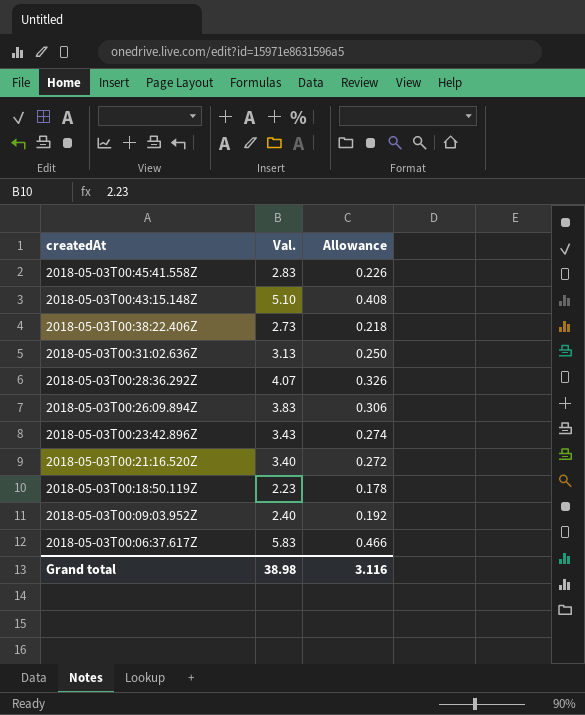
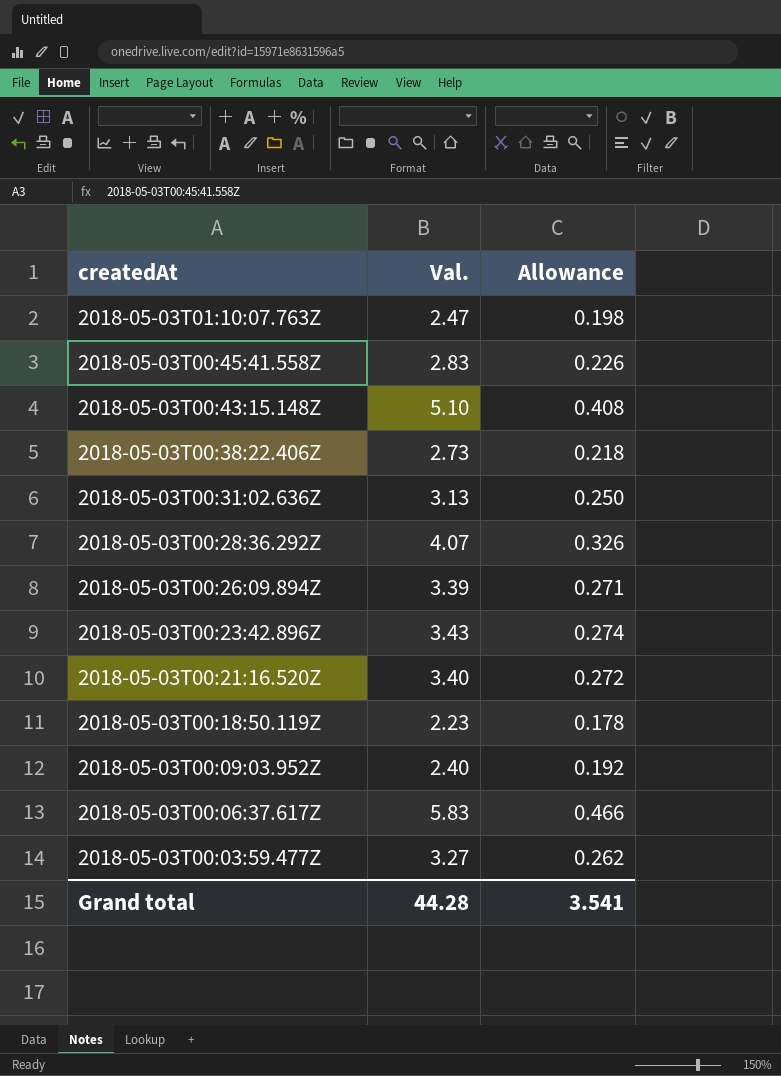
row 2018-05-03T01:10:07.763Z: none -> 2.47 | 0.198
2018-05-03T00:26:09.894Z | Val.: 3.83 -> 3.39
2018-05-03T00:26:09.894Z | Allowance: 0.306 -> 0.271
row 2018-05-03T00:03:59.477Z: none -> 3.27 | 0.262
Grand total | Val.: 38.98 -> 44.28
Grand total | Allowance: 3.116 -> 3.541

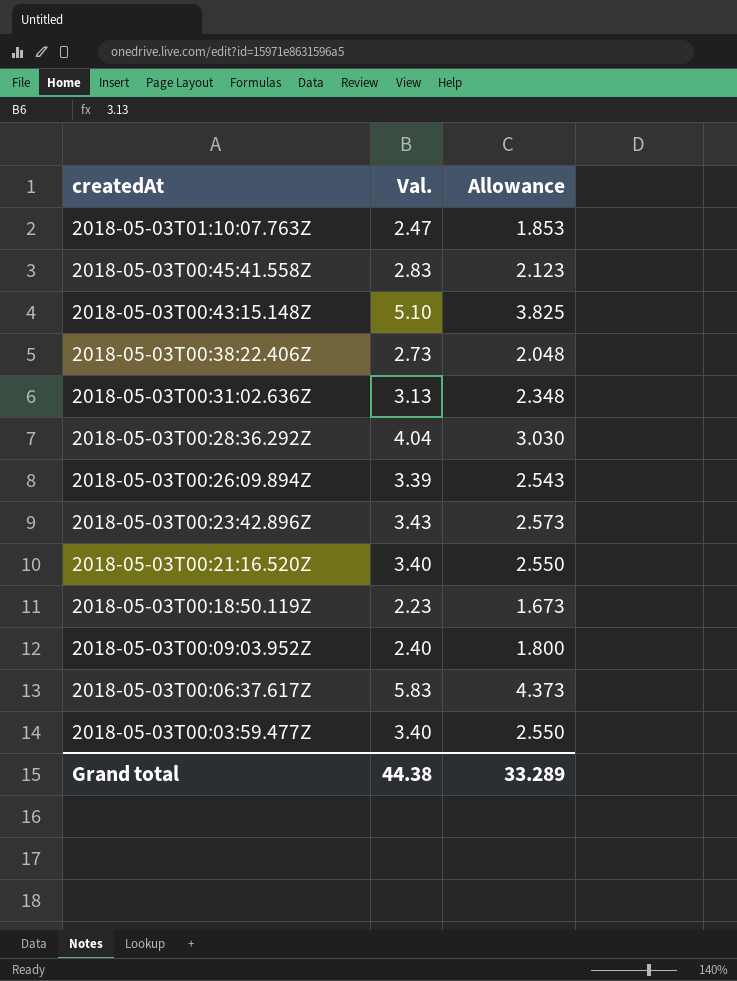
column Allowance | formula: [Val.] * 0.08 -> [Val.] * 0.75
2018-05-03T00:28:36.292Z | Val.: 4.07 -> 4.04
2018-05-03T00:03:59.477Z | Val.: 3.27 -> 3.40
Grand total | Val.: 44.28 -> 44.38
Grand total | Allowance: 3.541 -> 33.289

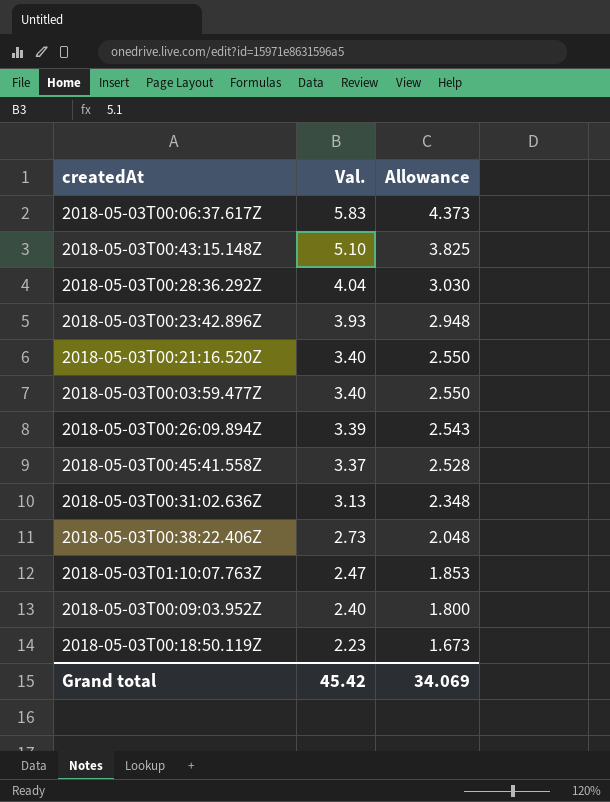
row order: createdAt descending -> Val. descending
2018-05-03T00:23:42.896Z | Val.: 3.43 -> 3.93
2018-05-03T00:23:42.896Z | Allowance: 2.573 -> 2.948
2018-05-03T00:45:41.558Z | Val.: 2.83 -> 3.37
2018-05-03T00:45:41.558Z | Allowance: 2.123 -> 2.528
Grand total | Val.: 44.38 -> 45.42
Grand total | Allowance: 33.289 -> 34.069

